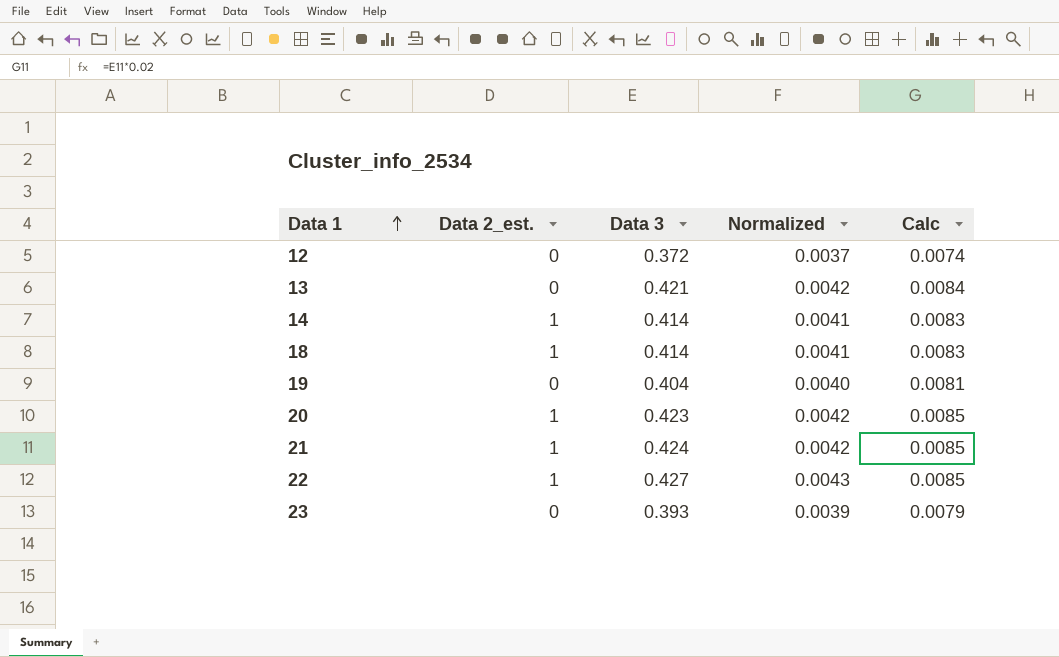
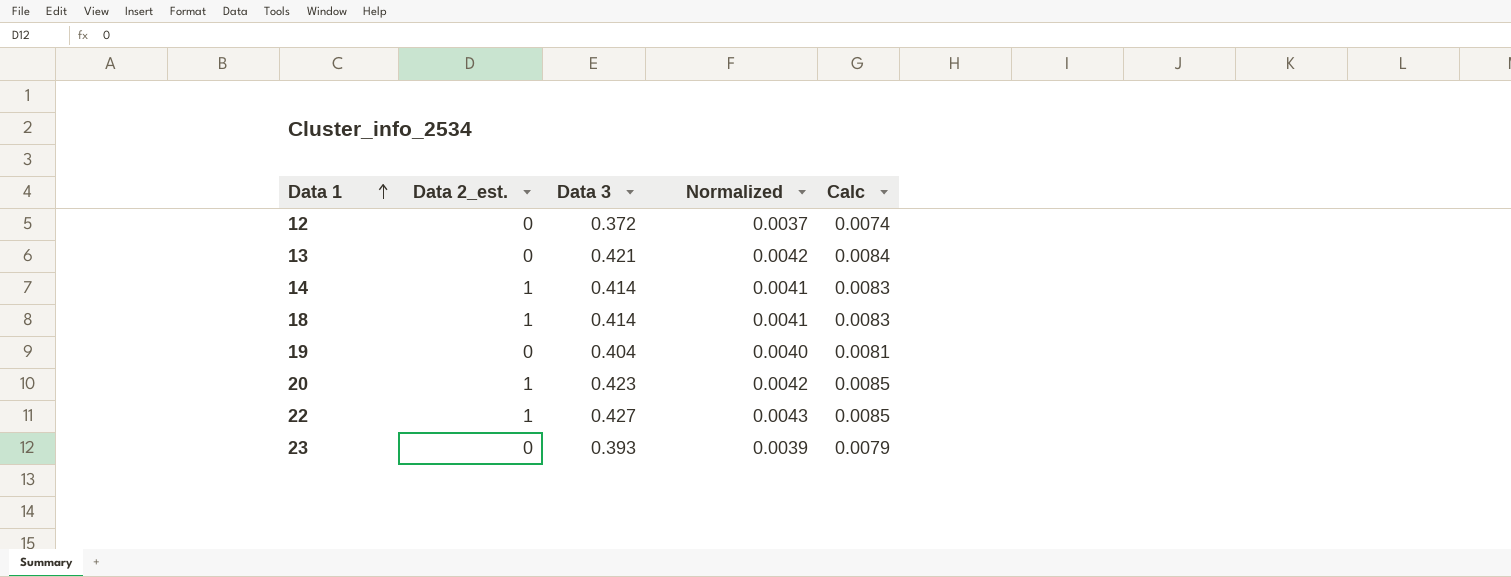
row 21: 1 | 0.424 | 0.0042 | 0.0085 -> none

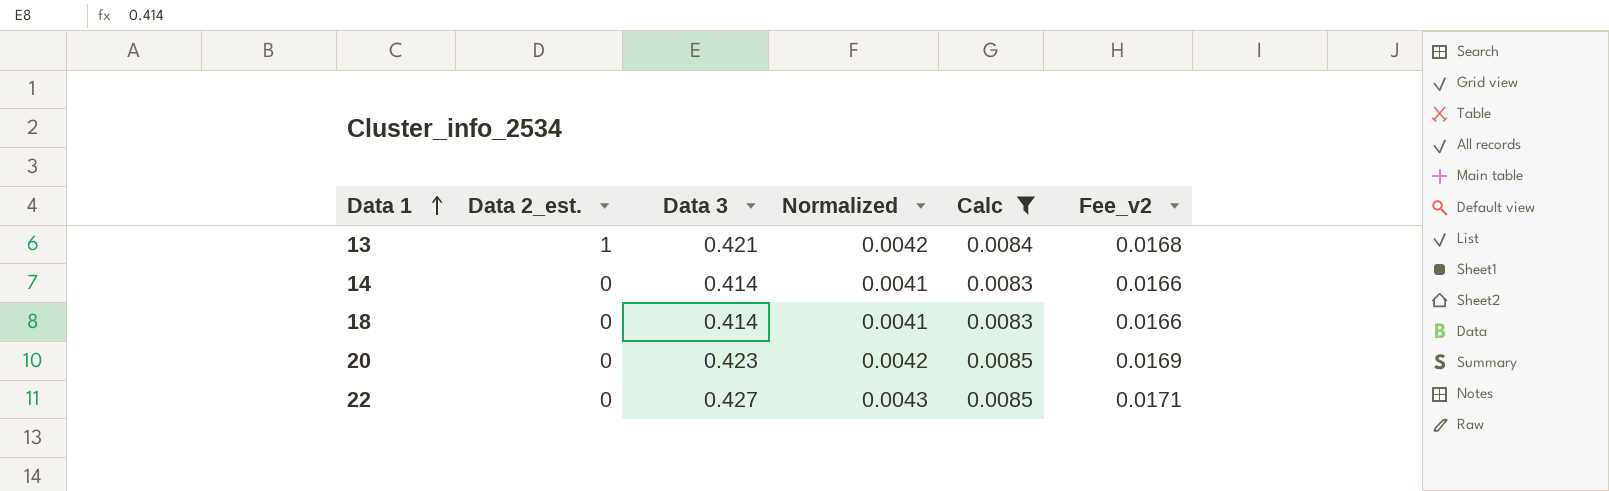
filter: none -> Calc >= 0.0083
column Fee_v2 | formula: none -> [Data 3] * 0.04
13 | Data 2_est.: 0 -> 1
14 | Data 2_est.: 1 -> 0
18 | Data 2_est.: 1 -> 0
20 | Data 2_est.: 1 -> 0
22 | Data 2_est.: 1 -> 0

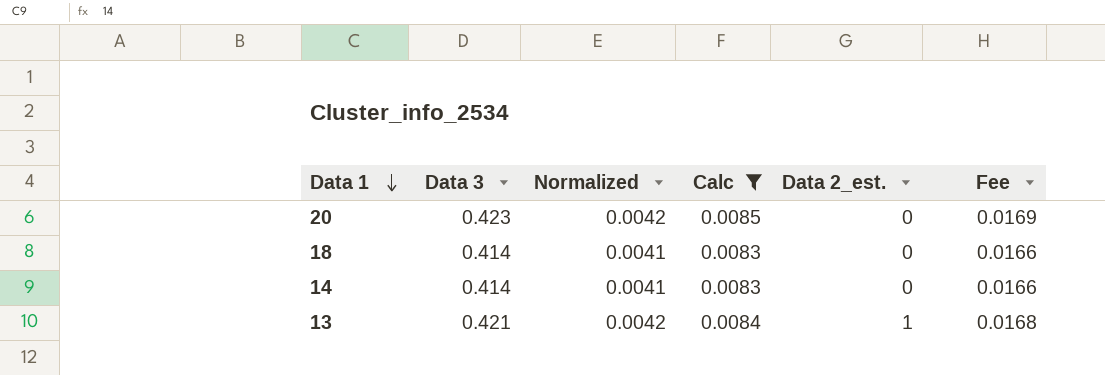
row order: Data 1 ascending -> Data 1 descending
column Data 2_est. | position: 2 -> 5
column name: Fee_v2 -> Fee
row 22: 0 | 0.427 | 0.0043 | 0.0085 | 0.0171 -> none

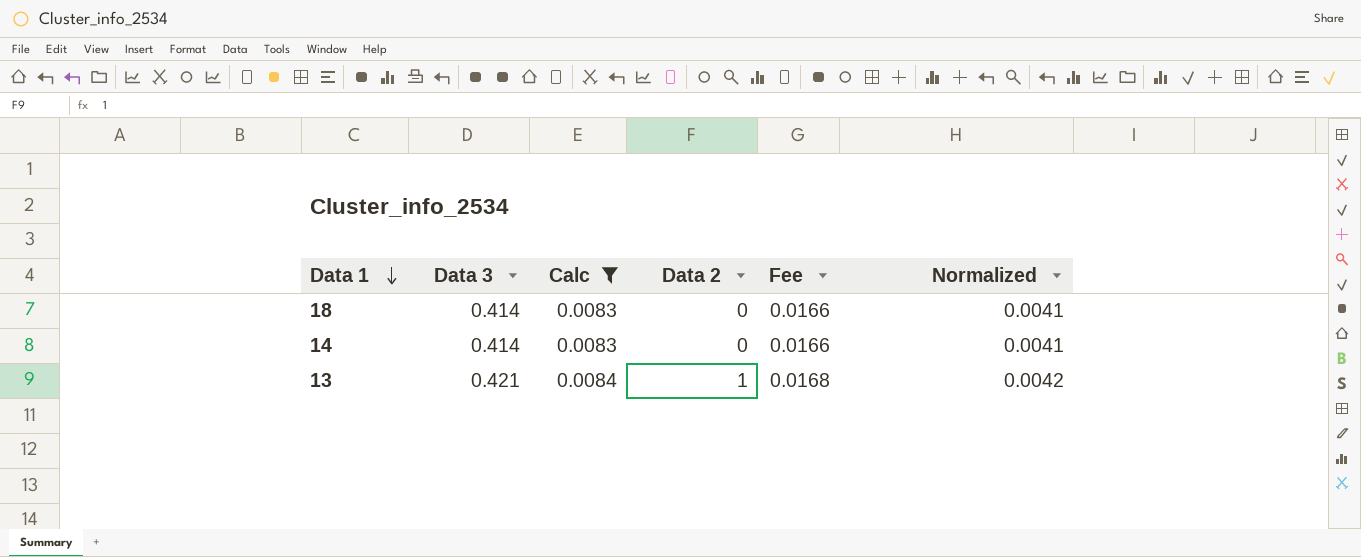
column name: Data 2_est. -> Data 2
column Normalized | position: 3 -> 6
row 20: 0.423 | 0.0042 | 0.0085 | 0 | 0.0169 -> none

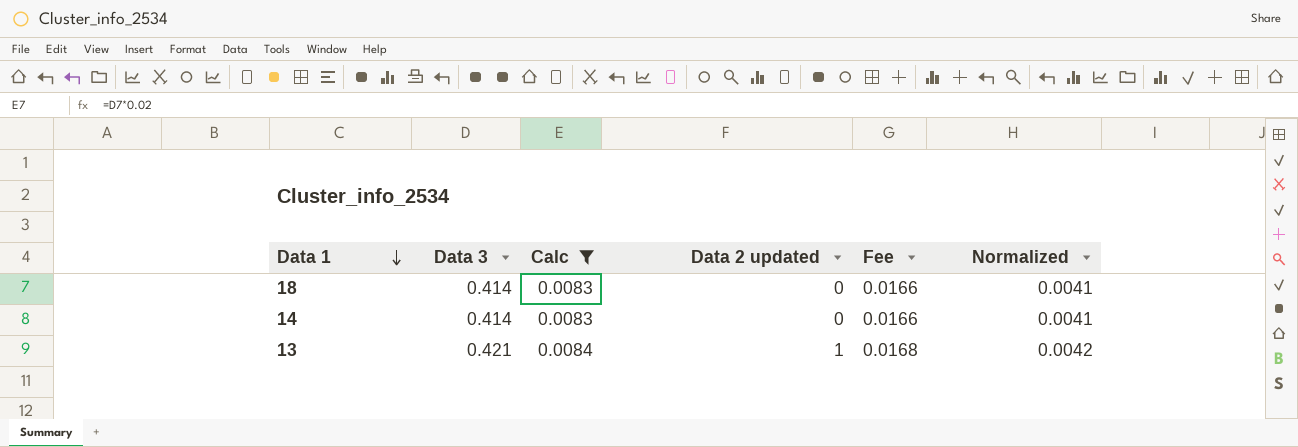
column name: Data 2 -> Data 2 updated

